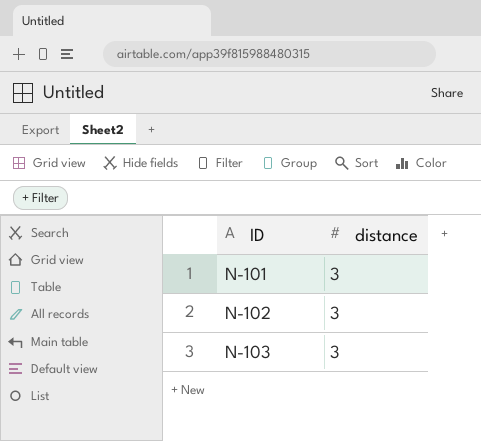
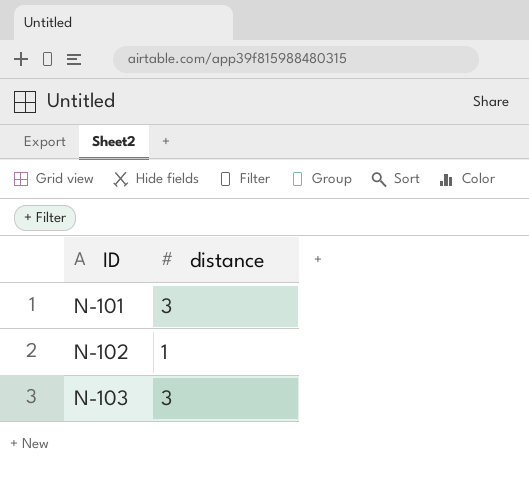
N-102 | distance: 3 -> 1

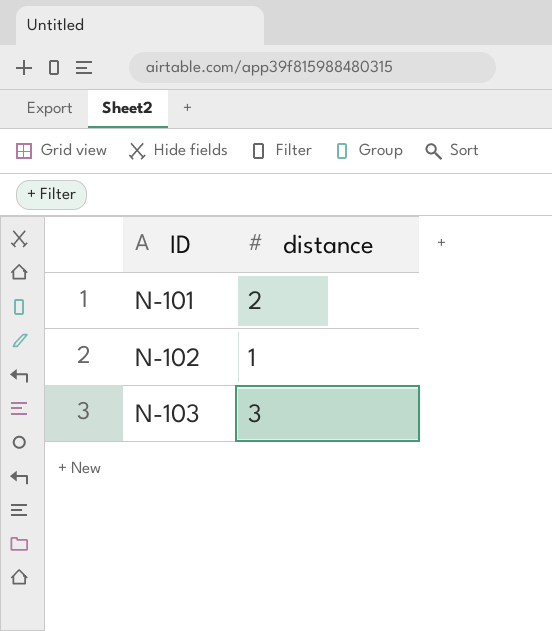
N-101 | distance: 3 -> 2

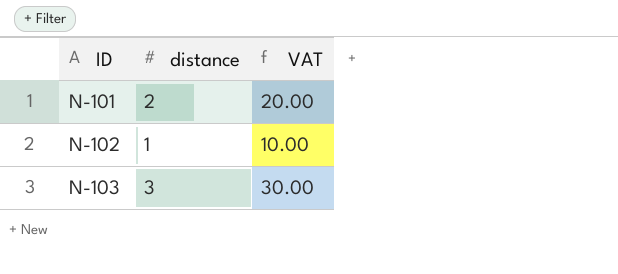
column VAT | formula: none -> [distance] * 10

